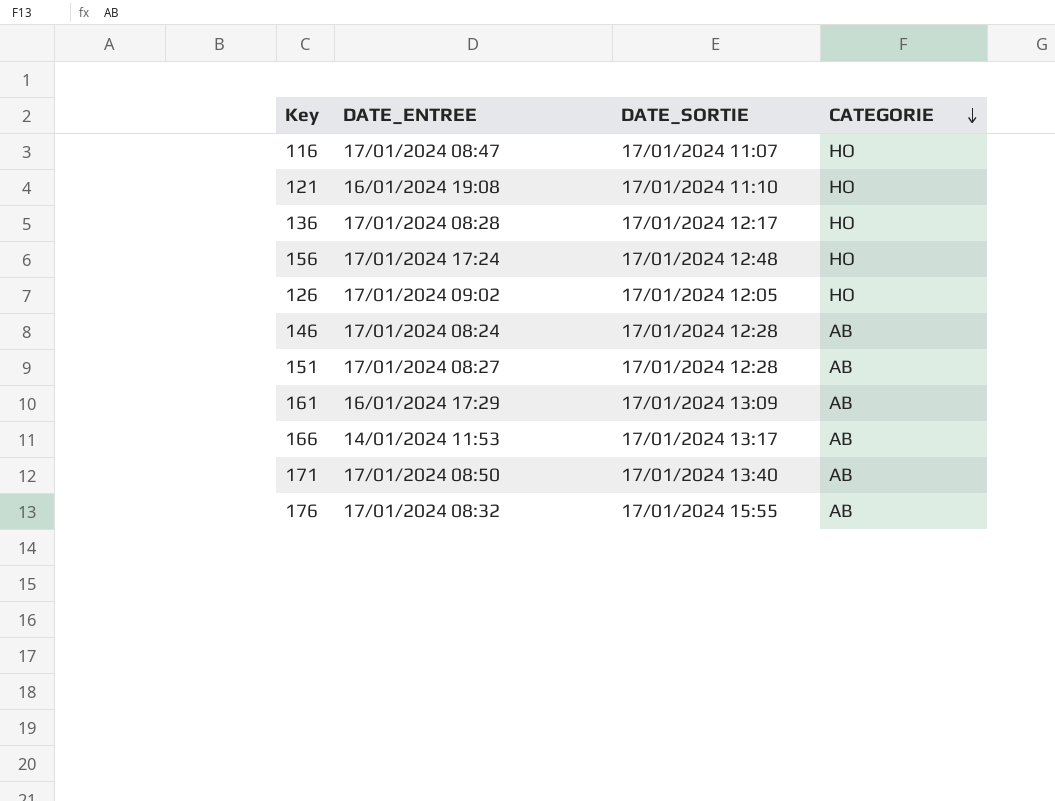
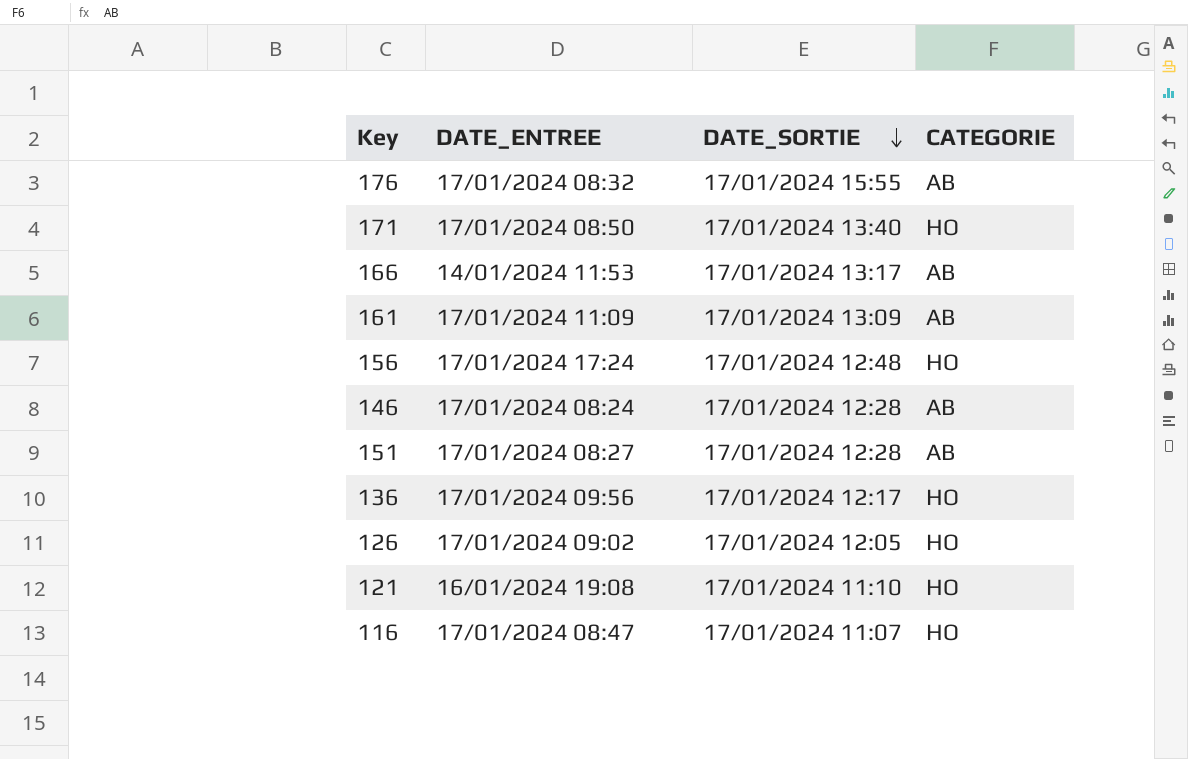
row order: CATEGORIE descending -> DATE_SORTIE descending
171 | CATEGORIE: AB -> HO
161 | DATE_ENTREE: 16/01/2024 17:29 -> 17/01/2024 11:09
136 | DATE_ENTREE: 17/01/2024 08:28 -> 17/01/2024 09:56

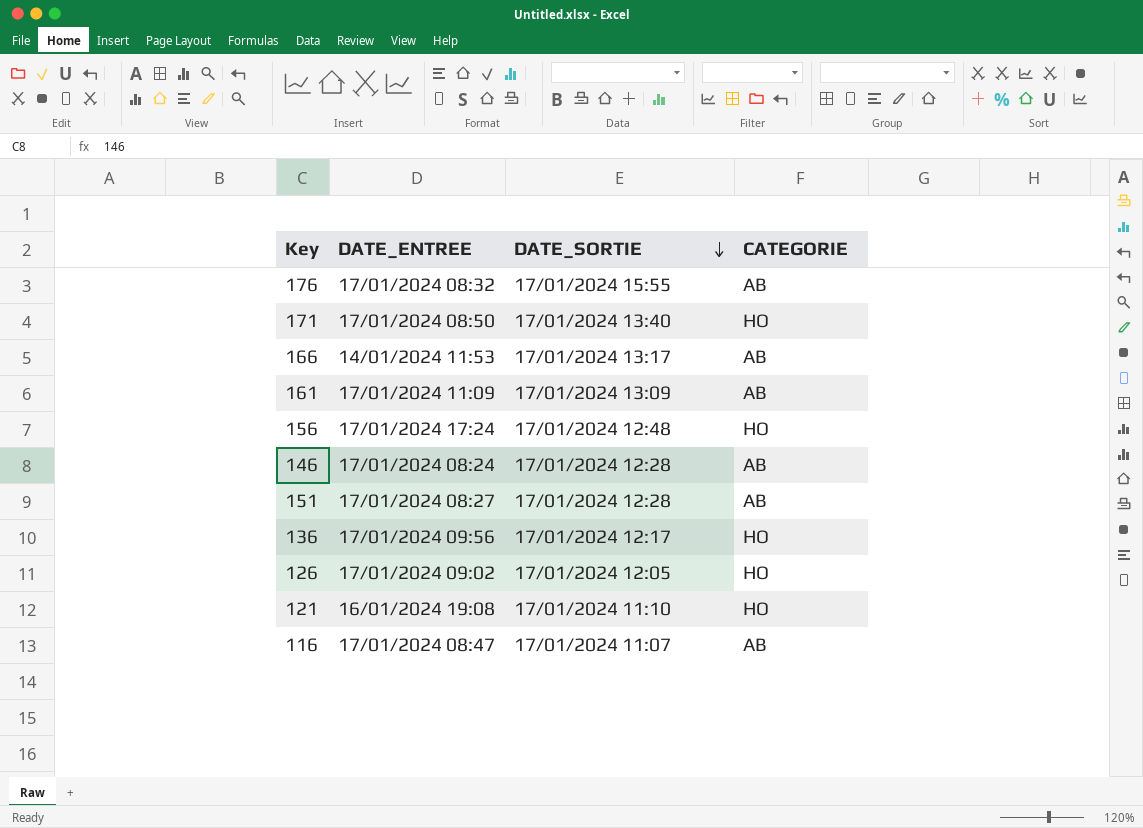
116 | CATEGORIE: HO -> AB

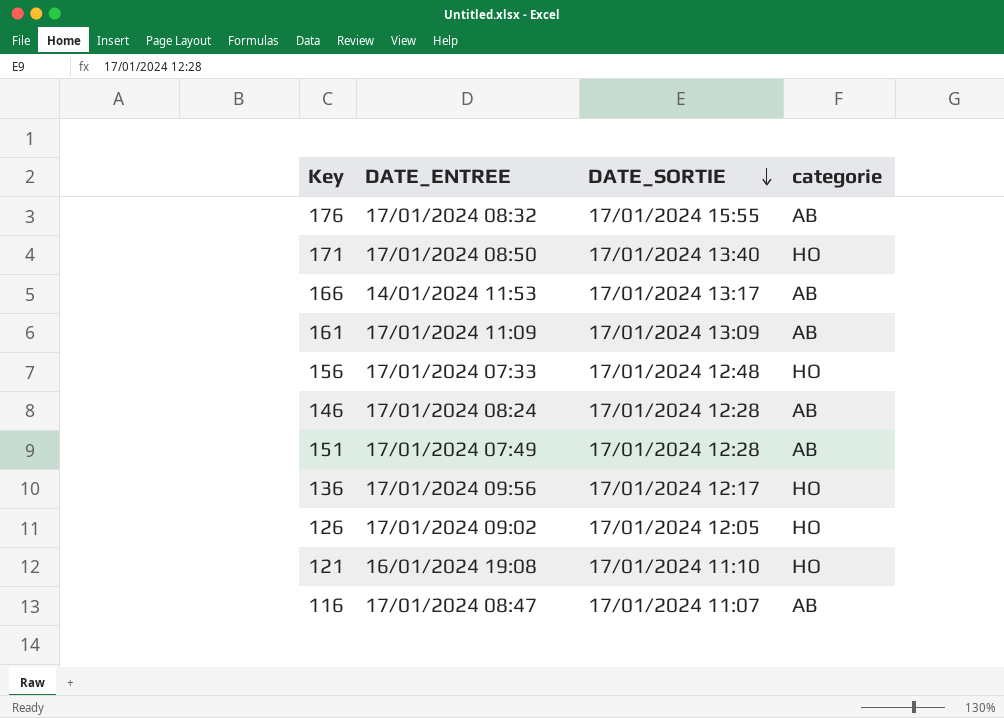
column name: CATEGORIE -> categorie
156 | DATE_ENTREE: 17/01/2024 17:24 -> 17/01/2024 07:33
151 | DATE_ENTREE: 17/01/2024 08:27 -> 17/01/2024 07:49

